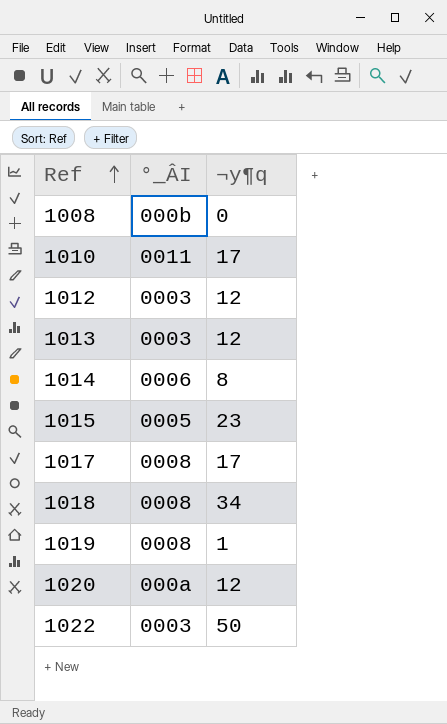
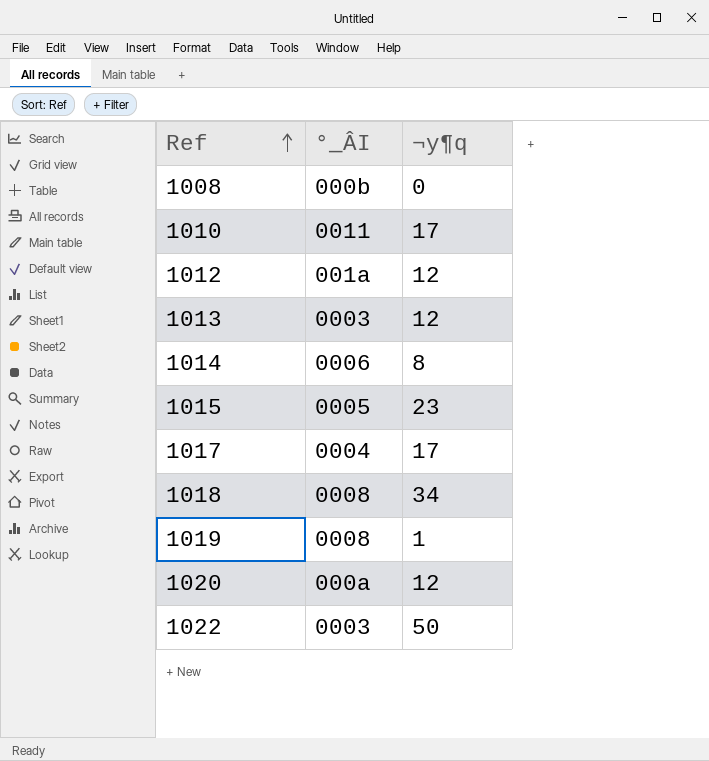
1012 | °_ÂI: 0003 -> 001a
1017 | °_ÂI: 0008 -> 0004

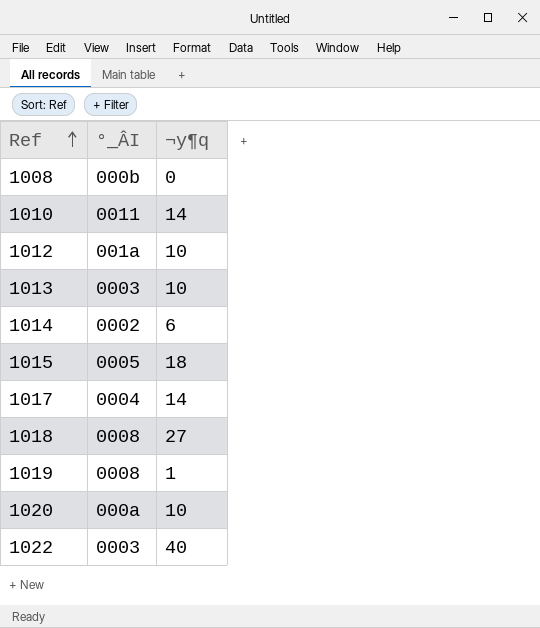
1010 | ¬y¶q: 17 -> 14
1012 | ¬y¶q: 12 -> 10
1013 | ¬y¶q: 12 -> 10
1014 | °_ÂI: 0006 -> 0002
1014 | ¬y¶q: 8 -> 6
1015 | ¬y¶q: 23 -> 18
1017 | ¬y¶q: 17 -> 14
1018 | ¬y¶q: 34 -> 27
1020 | ¬y¶q: 12 -> 10
1022 | ¬y¶q: 50 -> 40

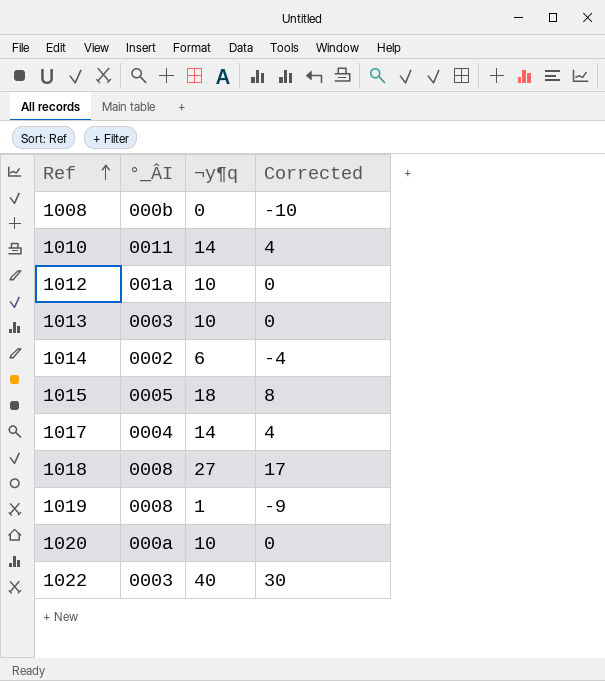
column Corrected | formula: none -> [¬y¶q] - 10

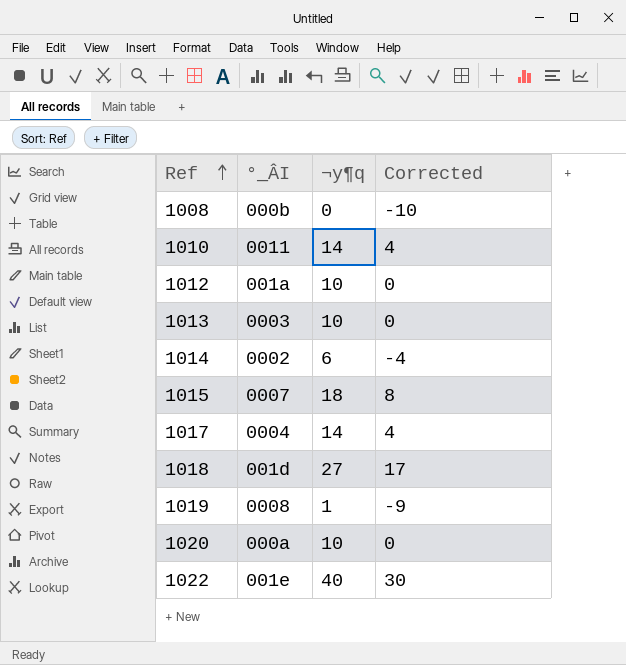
1015 | °_ÂI: 0005 -> 0007
1018 | °_ÂI: 0008 -> 001d
1022 | °_ÂI: 0003 -> 001e

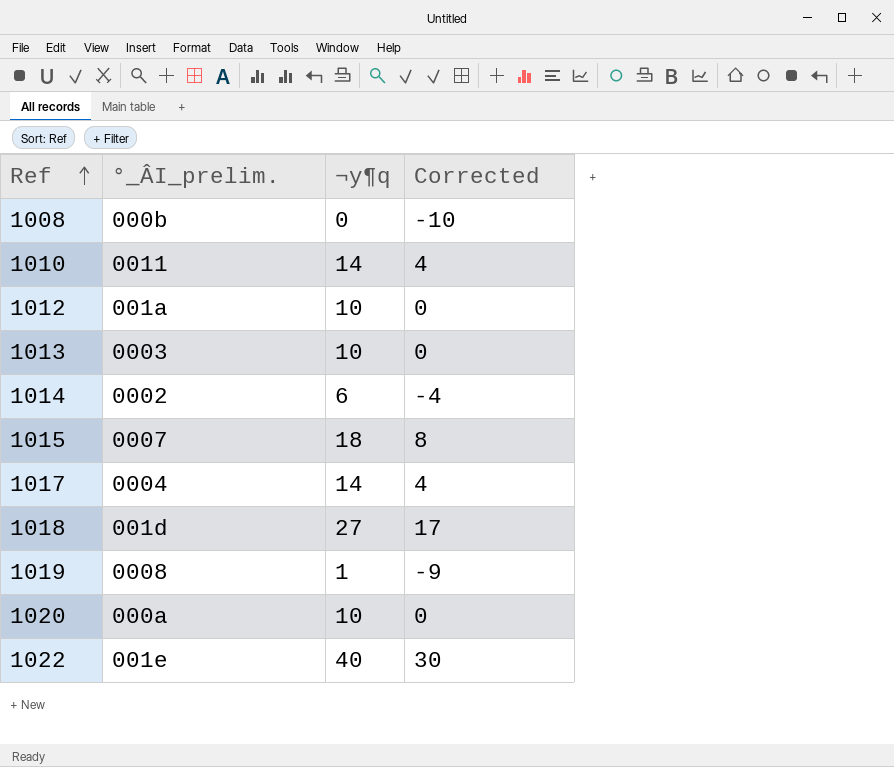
column name: °_ÂI -> °_ÂI_prelim.

